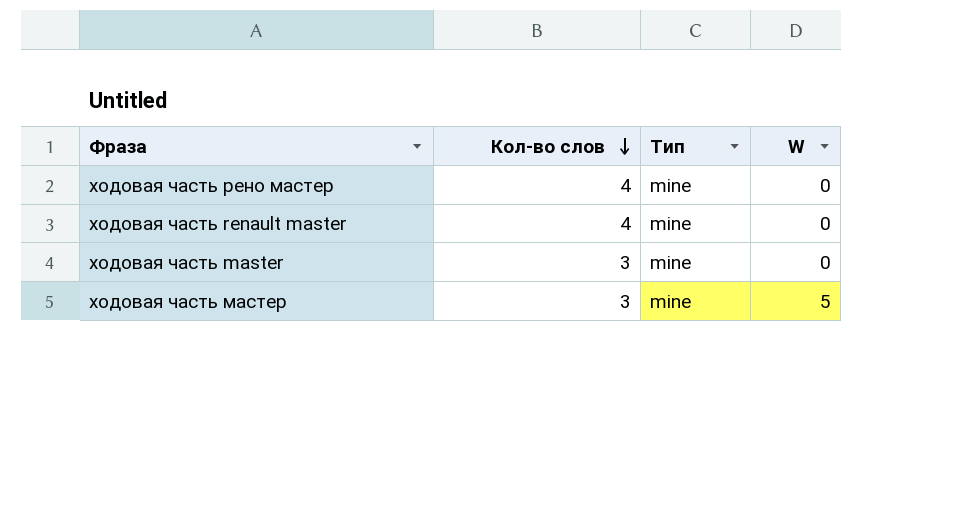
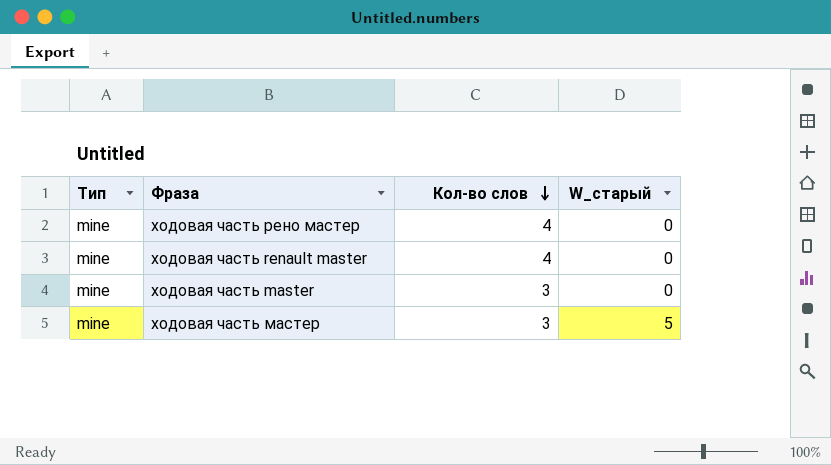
column Тип | position: 3 -> 1
column name: W -> W_старый

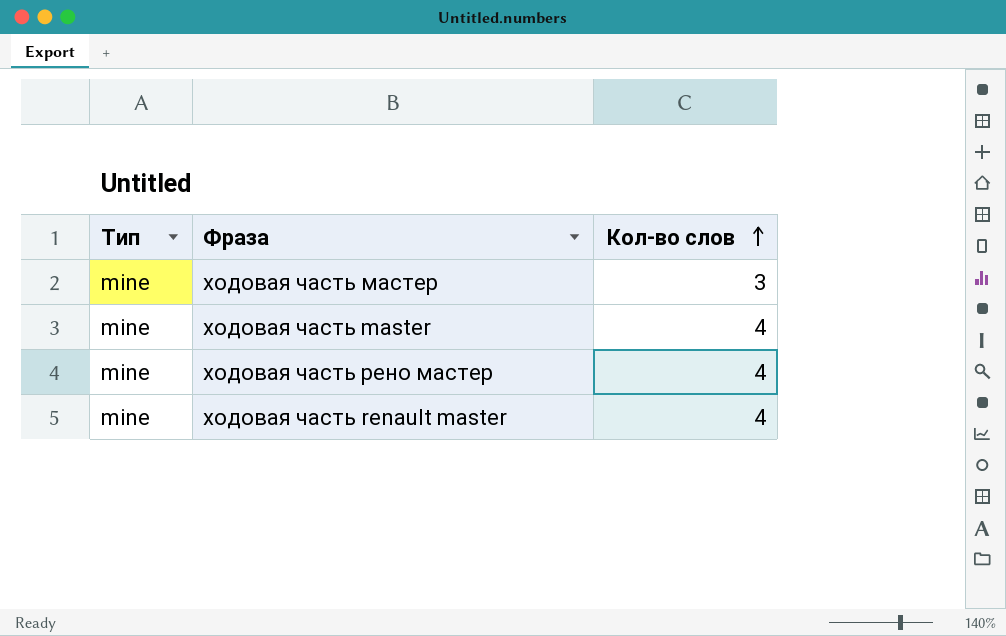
row order: Кол-во слов descending -> Кол-во слов ascending
column W_старый | position: 4 -> none
ходовая часть master | Кол-во слов: 3 -> 4

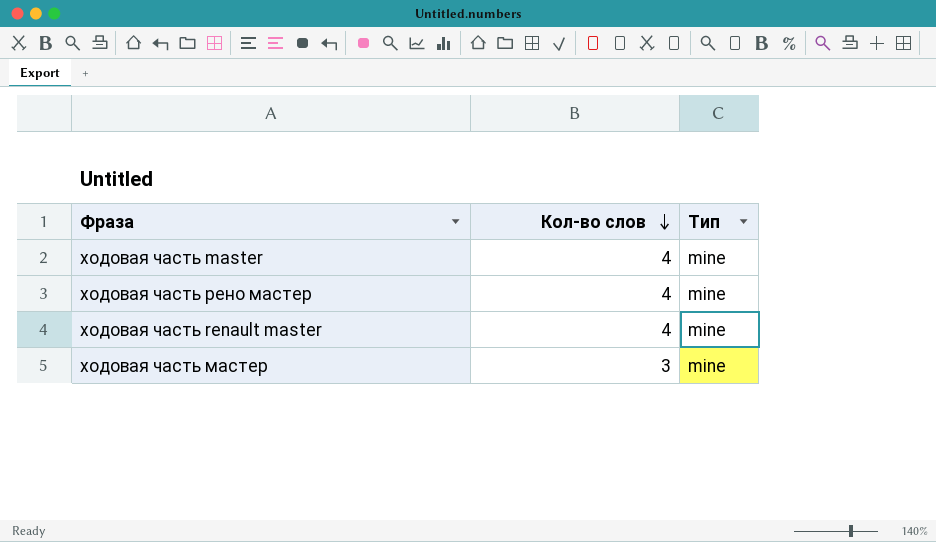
row order: Кол-во слов ascending -> Кол-во слов descending
column Тип | position: 1 -> 3

